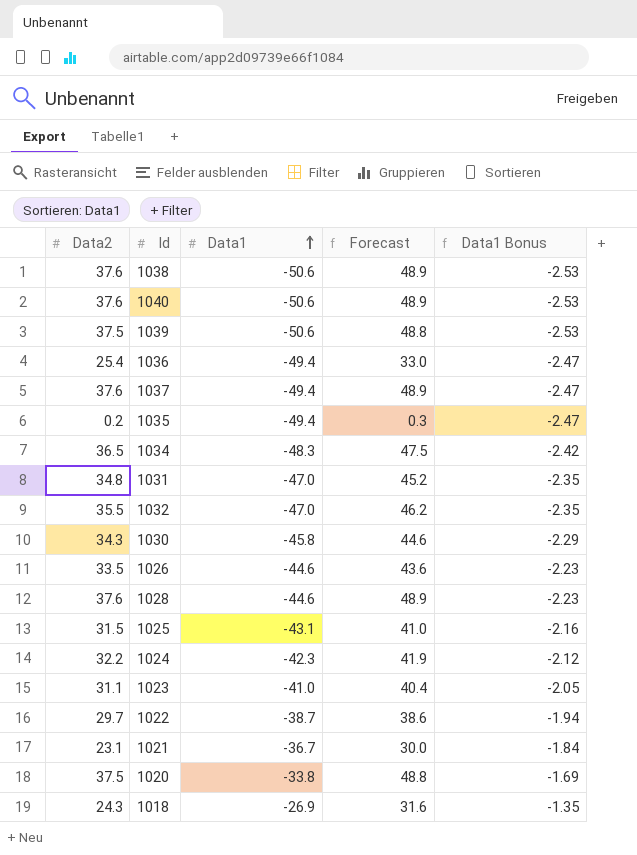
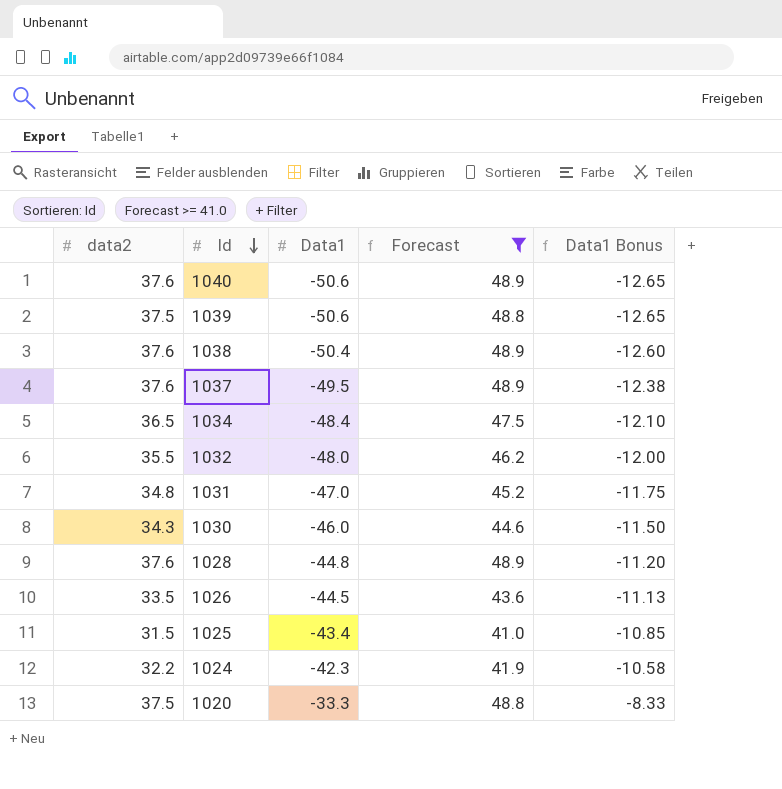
filter: none -> Forecast >= 41.0
row order: Data1 ascending -> Id descending
column name: Data2 -> data2
column Data1 Bonus | formula: [Data1] * 0.05 -> [Data1] * 0.25
1038 | Data1: -50.6 -> -50.4
1037 | Data1: -49.4 -> -49.5
1034 | Data1: -48.3 -> -48.4
1032 | Data1: -47.0 -> -48.0
1030 | Data1: -45.8 -> -46.0
1028 | Data1: -44.6 -> -44.8
1026 | Data1: -44.6 -> -44.5
1025 | Data1: -43.1 -> -43.4
1020 | Data1: -33.8 -> -33.3

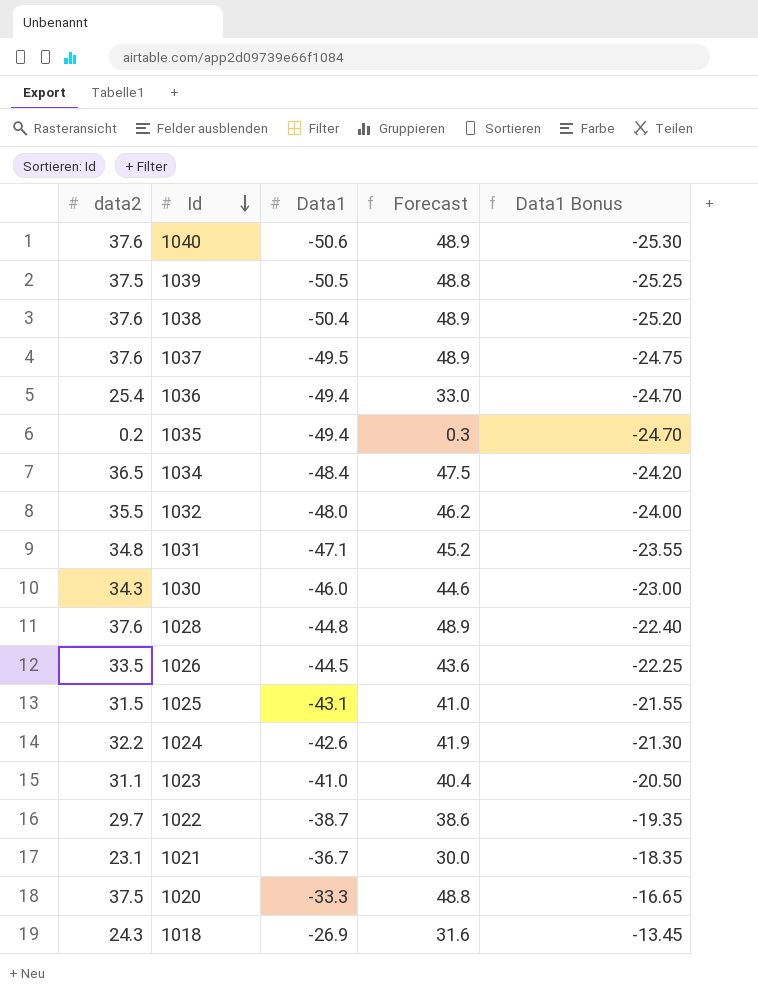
filter: Forecast >= 41.0 -> none
column Data1 Bonus | formula: [Data1] * 0.25 -> [Data1] * 0.5
1039 | Data1: -50.6 -> -50.5
1031 | Data1: -47.0 -> -47.1
1025 | Data1: -43.4 -> -43.1
1024 | Data1: -42.3 -> -42.6

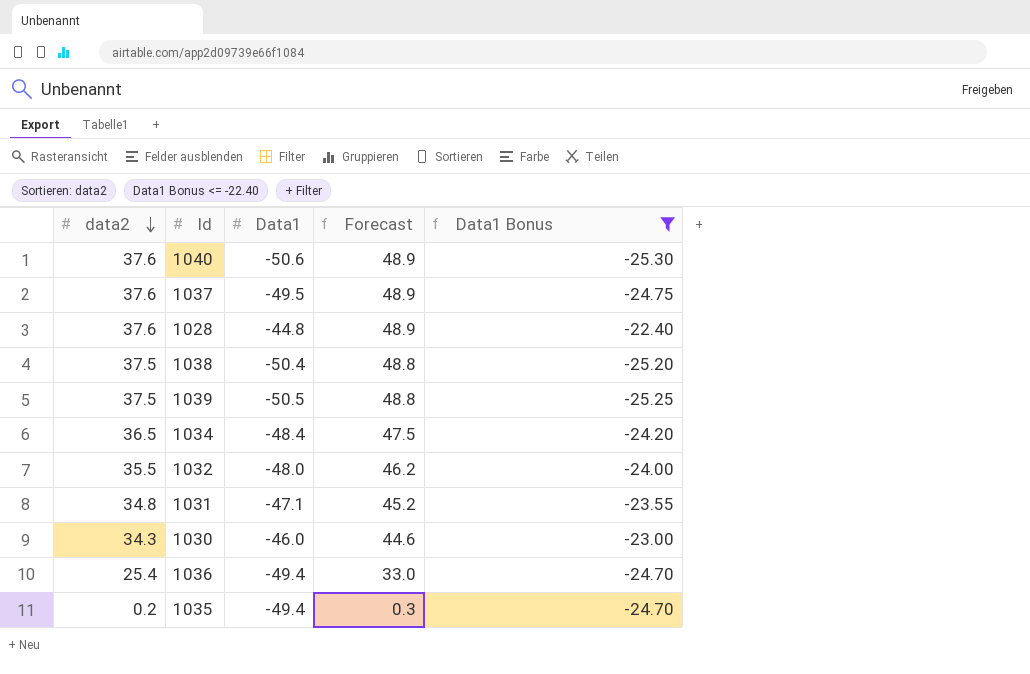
filter: none -> Data1 Bonus <= -22.40
row order: Id descending -> data2 descending
1038 | data2: 37.6 -> 37.5
1038 | Forecast: 48.9 -> 48.8

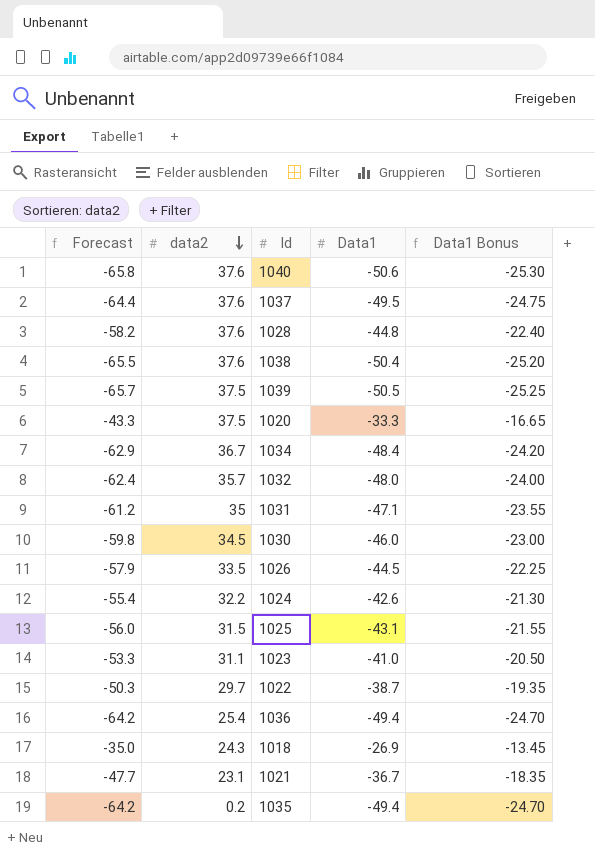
filter: Data1 Bonus <= -22.40 -> none
column Forecast | formula: [data2] * 1.3 -> [Data1] * 1.3
column Forecast | position: 4 -> 1
1038 | data2: 37.5 -> 37.6
1034 | data2: 36.5 -> 36.7
1032 | data2: 35.5 -> 35.7
1031 | data2: 34.8 -> 35
1030 | data2: 34.3 -> 34.5

